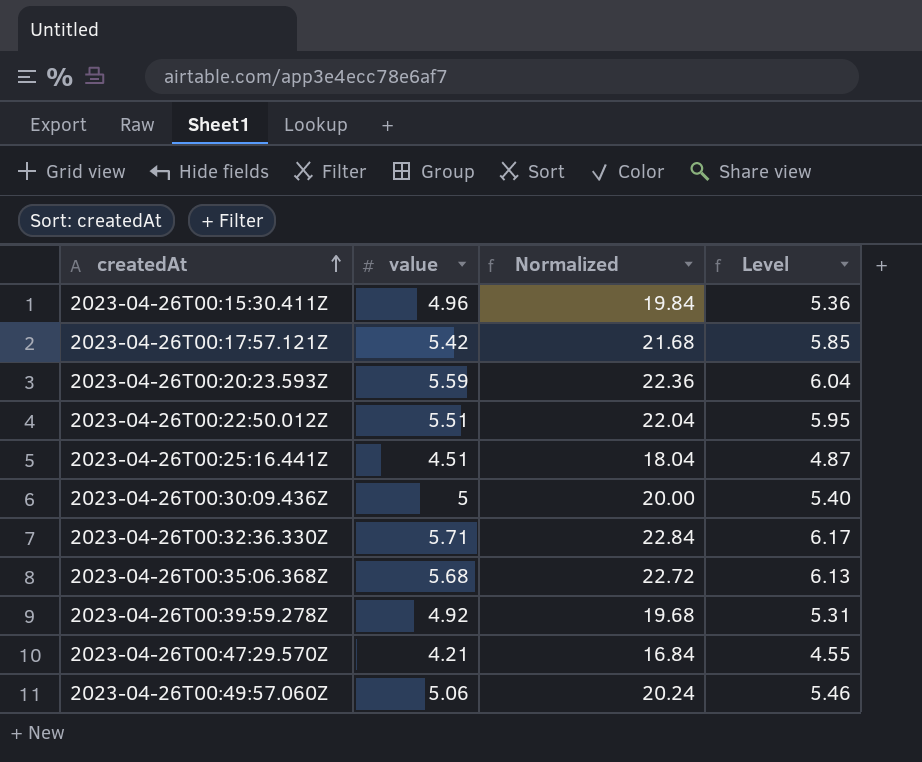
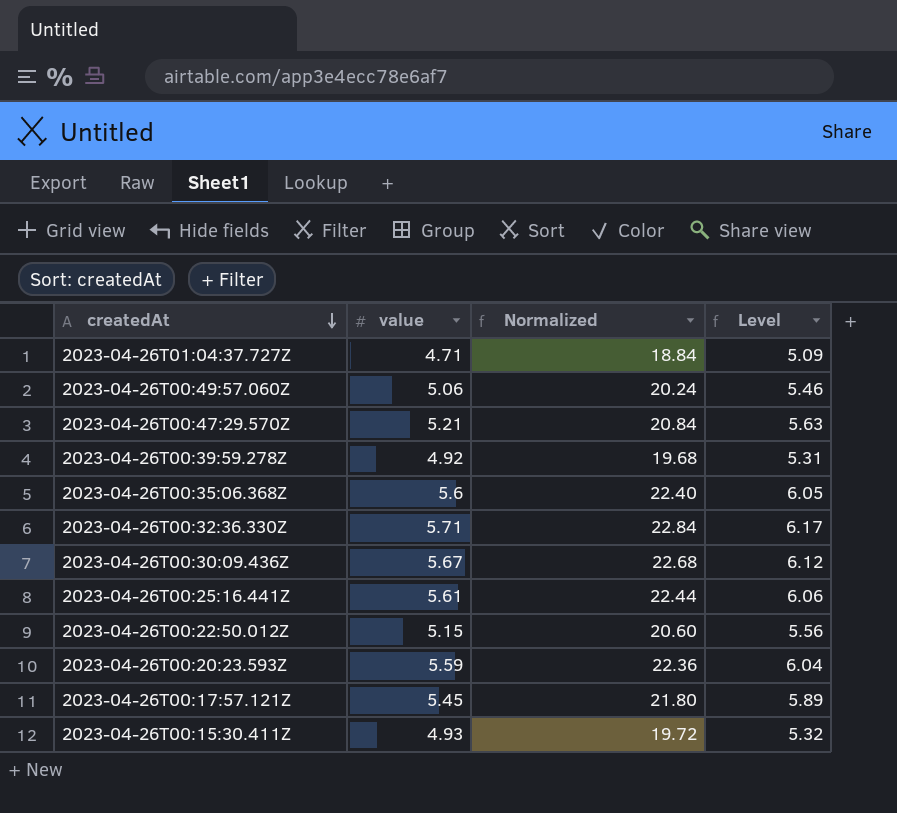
row order: createdAt ascending -> createdAt descending
row 2023-04-26T01:04:37.727Z: none -> 4.71 | 18.84 | 5.09
2023-04-26T00:47:29.570Z | value: 4.21 -> 5.21
2023-04-26T00:47:29.570Z | Normalized: 16.84 -> 20.84
2023-04-26T00:47:29.570Z | Level: 4.55 -> 5.63
2023-04-26T00:35:06.368Z | value: 5.68 -> 5.6
2023-04-26T00:35:06.368Z | Normalized: 22.72 -> 22.40
2023-04-26T00:35:06.368Z | Level: 6.13 -> 6.05
2023-04-26T00:30:09.436Z | value: 5 -> 5.67
2023-04-26T00:30:09.436Z | Normalized: 20.00 -> 22.68
2023-04-26T00:30:09.436Z | Level: 5.40 -> 6.12
2023-04-26T00:25:16.441Z | value: 4.51 -> 5.61
2023-04-26T00:25:16.441Z | Normalized: 18.04 -> 22.44
2023-04-26T00:25:16.441Z | Level: 4.87 -> 6.06
2023-04-26T00:22:50.012Z | value: 5.51 -> 5.15
2023-04-26T00:22:50.012Z | Normalized: 22.04 -> 20.60
2023-04-26T00:22:50.012Z | Level: 5.95 -> 5.56
2023-04-26T00:17:57.121Z | value: 5.42 -> 5.45
2023-04-26T00:17:57.121Z | Normalized: 21.68 -> 21.80
2023-04-26T00:17:57.121Z | Level: 5.85 -> 5.89
2023-04-26T00:15:30.411Z | value: 4.96 -> 4.93
2023-04-26T00:15:30.411Z | Normalized: 19.84 -> 19.72
2023-04-26T00:15:30.411Z | Level: 5.36 -> 5.32

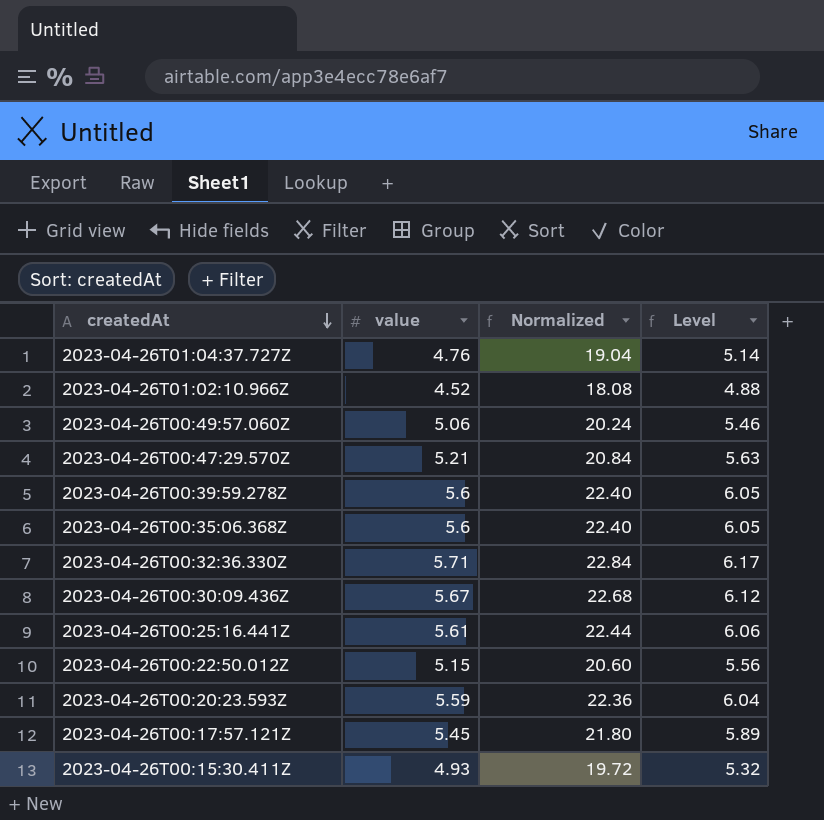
2023-04-26T01:04:37.727Z | value: 4.71 -> 4.76
2023-04-26T01:04:37.727Z | Normalized: 18.84 -> 19.04
2023-04-26T01:04:37.727Z | Level: 5.09 -> 5.14
row 2023-04-26T01:02:10.966Z: none -> 4.52 | 18.08 | 4.88
2023-04-26T00:39:59.278Z | value: 4.92 -> 5.6
2023-04-26T00:39:59.278Z | Normalized: 19.68 -> 22.40
2023-04-26T00:39:59.278Z | Level: 5.31 -> 6.05

